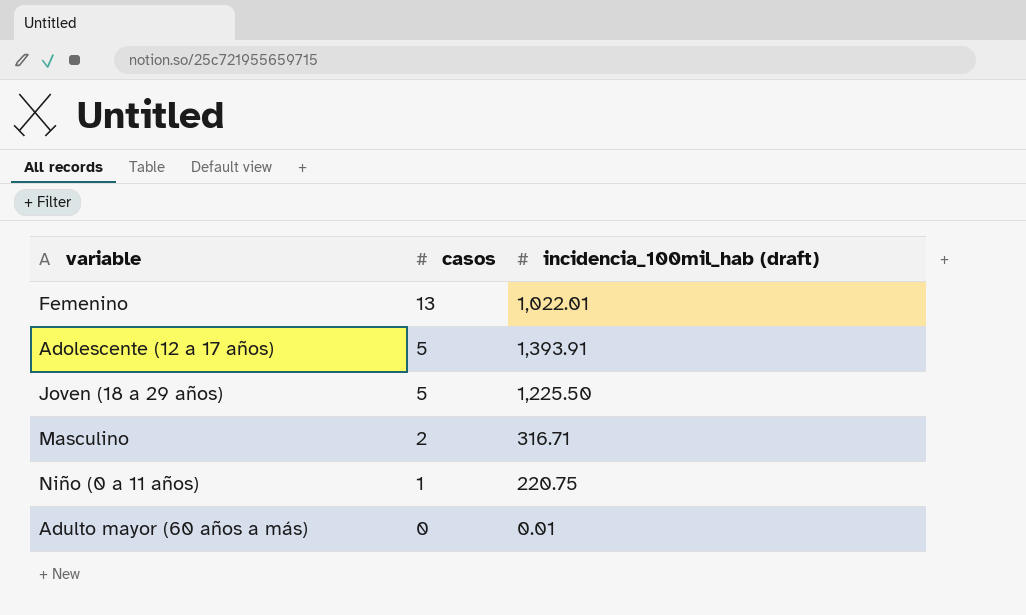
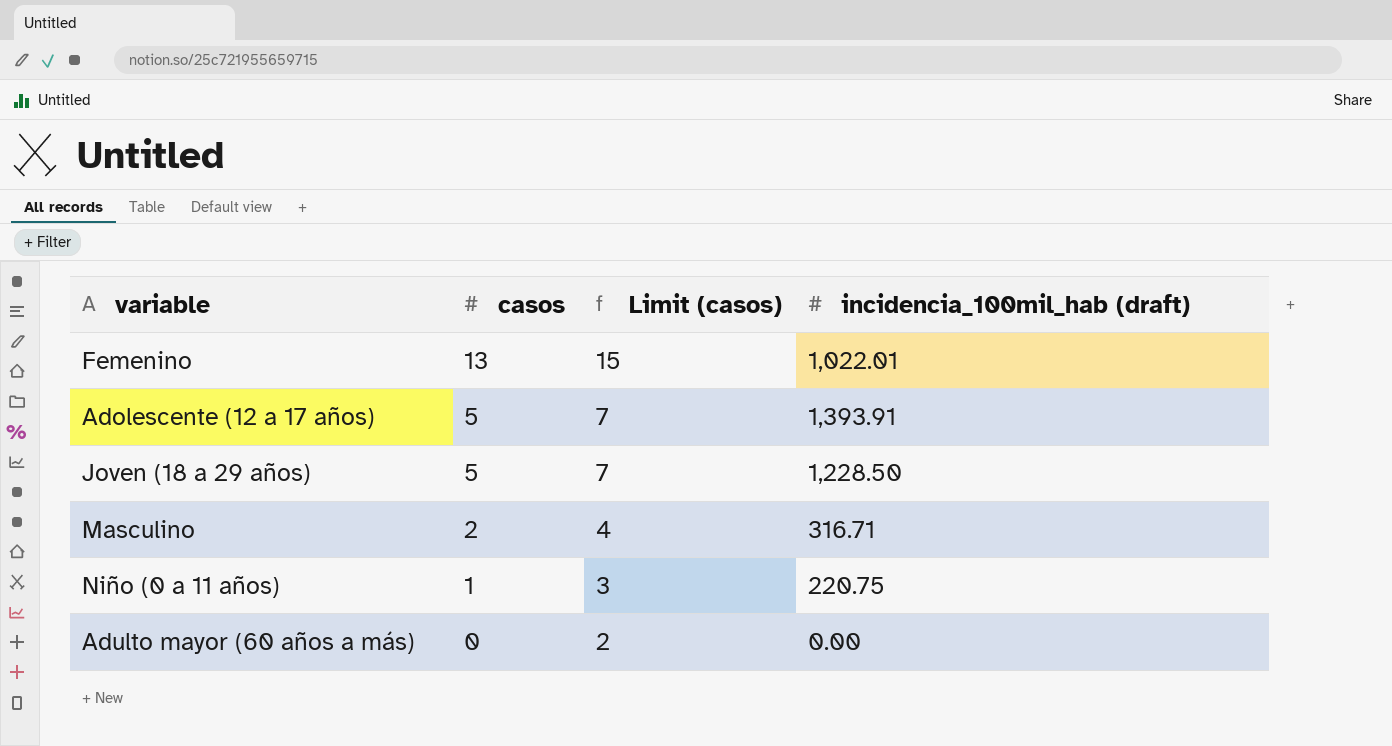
column Limit (casos) | formula: none -> [casos] + 2
Joven (18 a 29 años) | incidencia_100mil_hab (draft): 1,225.50 -> 1,228.50
Adulto mayor (60 años a más) | incidencia_100mil_hab (draft): 0.01 -> 0.00

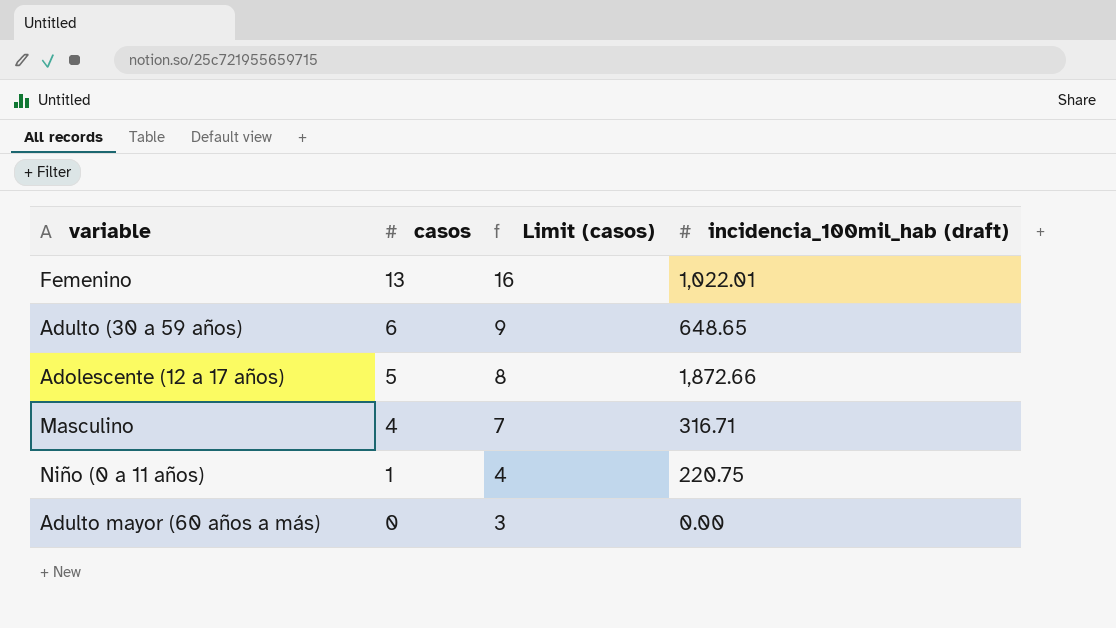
column Limit (casos) | formula: [casos] + 2 -> [casos] + 3
row Joven (18 a 29 años): 5 | 7 | 1,228.50 -> none
row Adulto (30 a 59 años): none -> 6 | 9 | 648.65
Adolescente (12 a 17 años) | incidencia_100mil_hab (draft): 1,393.91 -> 1,872.66
Masculino | casos: 2 -> 4

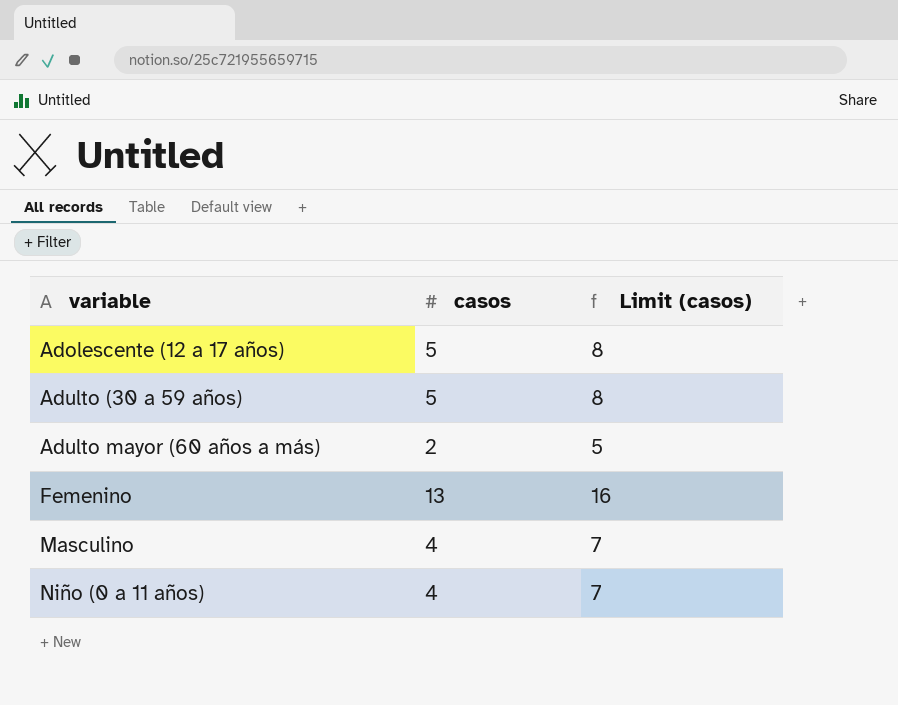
row order: casos descending -> variable ascending
column incidencia_100mil_hab (draft) | position: 4 -> none
Adulto (30 a 59 años) | casos: 6 -> 5
Adulto (30 a 59 años) | Limit (casos): 9 -> 8
Adulto mayor (60 años a más) | casos: 0 -> 2
Adulto mayor (60 años a más) | Limit (casos): 3 -> 5
Niño (0 a 11 años) | casos: 1 -> 4
Niño (0 a 11 años) | Limit (casos): 4 -> 7

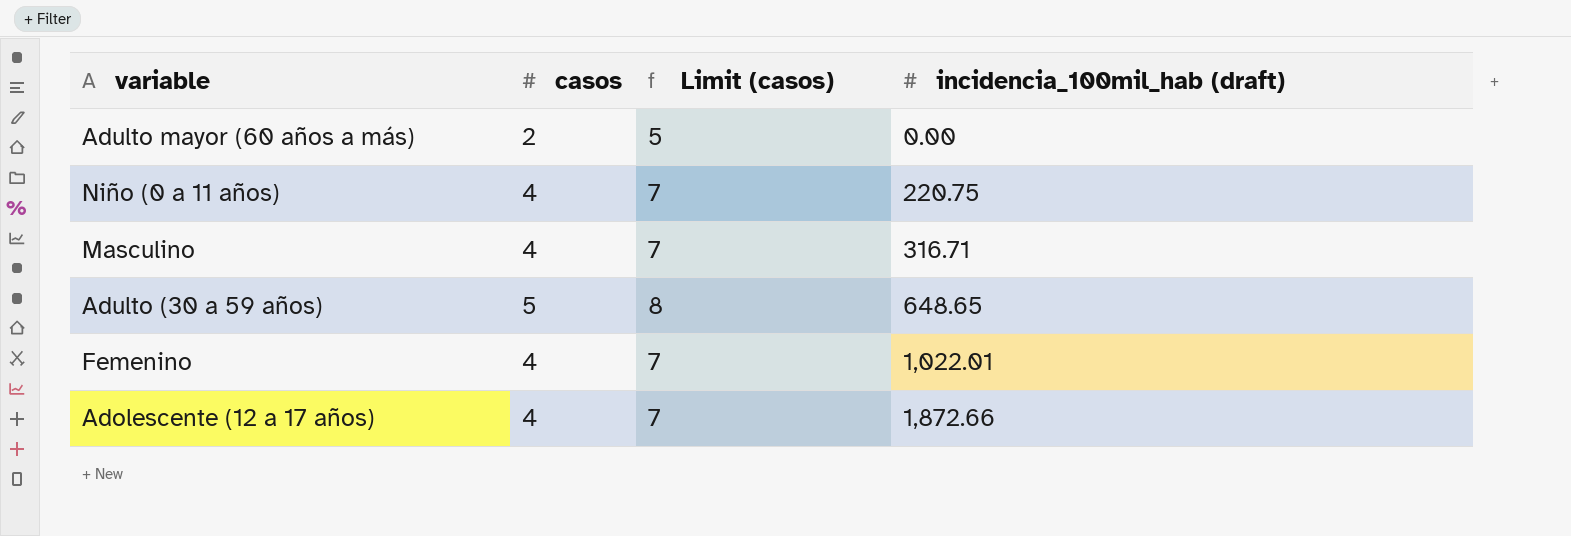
row order: variable ascending -> incidencia_100mil_hab (draft) ascending
column incidencia_100mil_hab (draft) | position: none -> 4
Femenino | casos: 13 -> 4
Femenino | Limit (casos): 16 -> 7
Adolescente (12 a 17 años) | casos: 5 -> 4
Adolescente (12 a 17 años) | Limit (casos): 8 -> 7

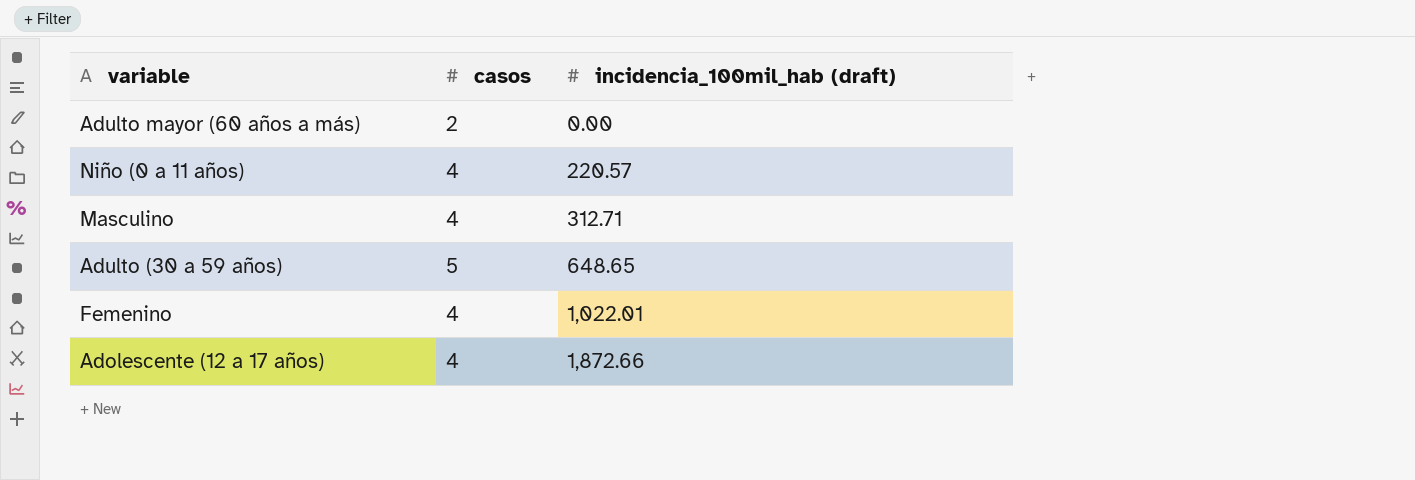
column Limit (casos) | formula: [casos] + 3 -> none
Niño (0 a 11 años) | incidencia_100mil_hab (draft): 220.75 -> 220.57
Masculino | incidencia_100mil_hab (draft): 316.71 -> 312.71

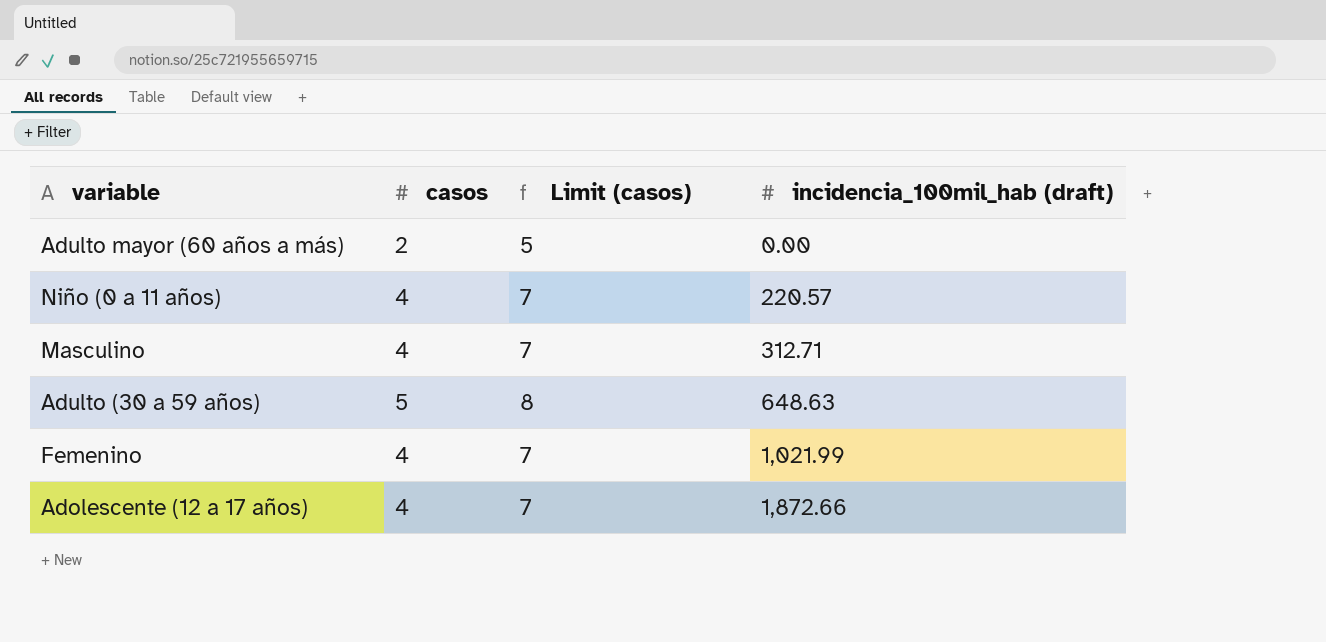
column Limit (casos) | formula: none -> [casos] + 3
Adulto (30 a 59 años) | incidencia_100mil_hab (draft): 648.65 -> 648.63
Femenino | incidencia_100mil_hab (draft): 1,022.01 -> 1,021.99

